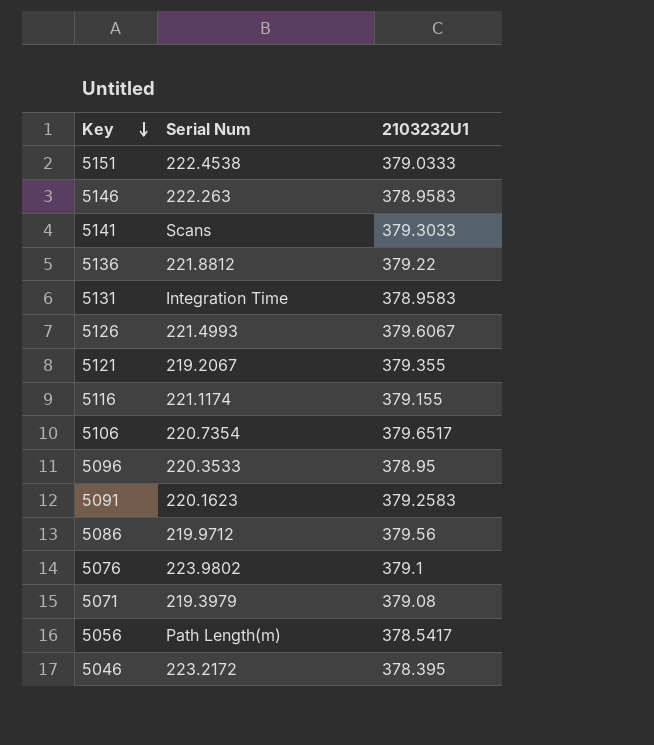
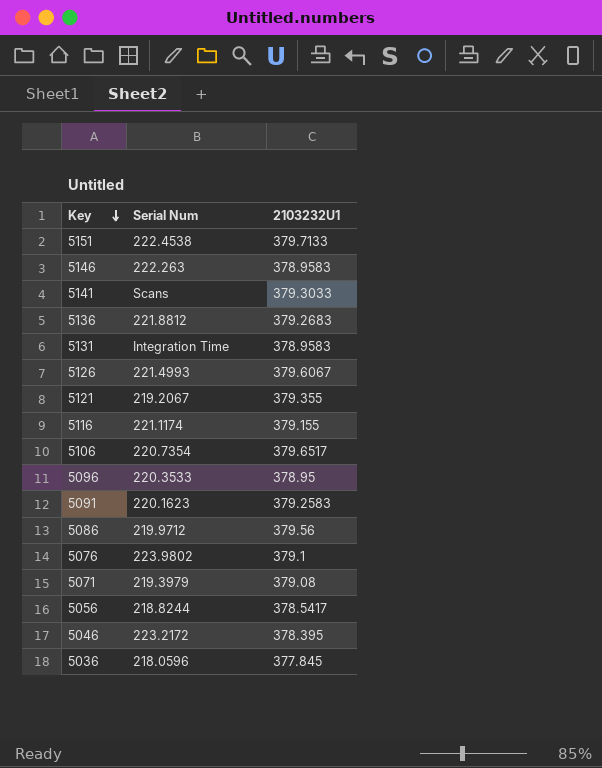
5151 | 2103232U1: 379.0333 -> 379.7133
5136 | 2103232U1: 379.22 -> 379.2683
5056 | Serial Num: Path Length(m) -> 218.8244
row 5036: none -> 218.0596 | 377.845

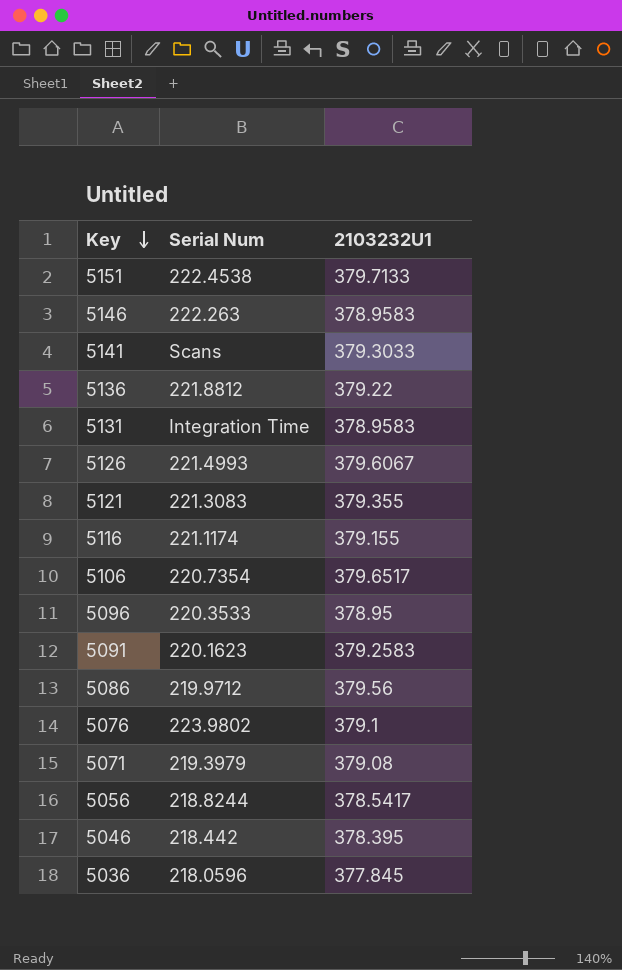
5136 | 2103232U1: 379.2683 -> 379.22
5121 | Serial Num: 219.2067 -> 221.3083
5046 | Serial Num: 223.2172 -> 218.442

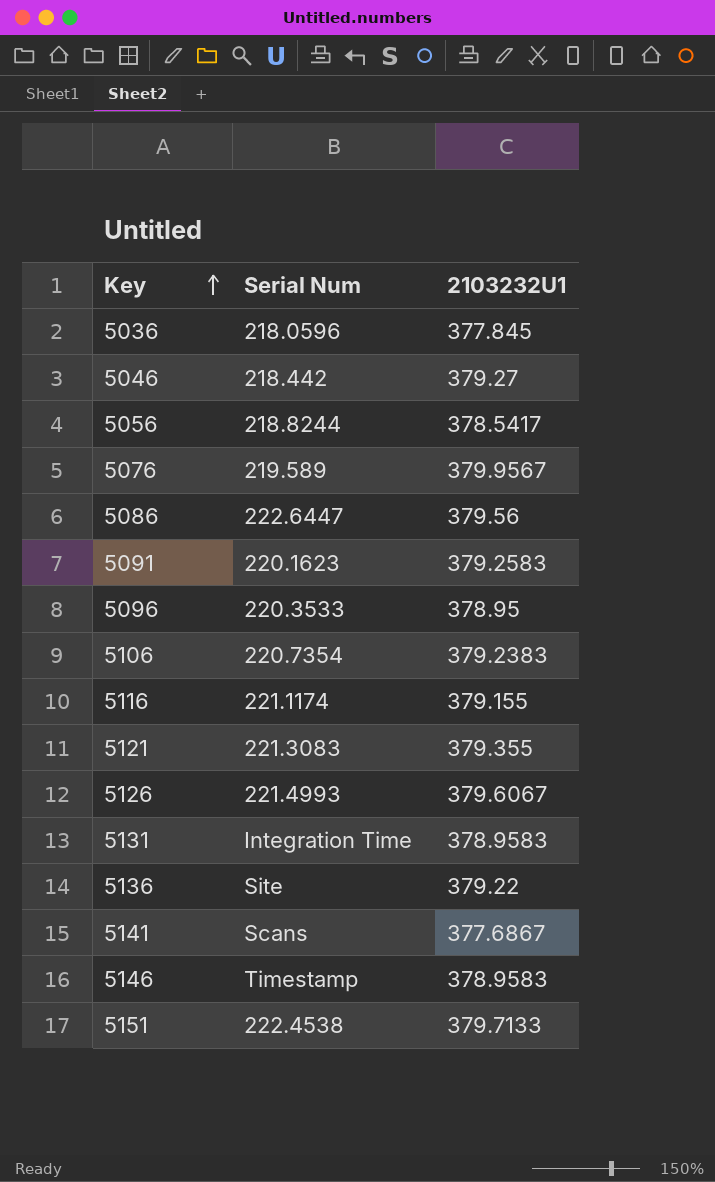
row order: Key descending -> Key ascending
row 5071: 219.3979 | 379.08 -> none
5046 | 2103232U1: 378.395 -> 379.27
5076 | Serial Num: 223.9802 -> 219.589
5076 | 2103232U1: 379.1 -> 379.9567
5086 | Serial Num: 219.9712 -> 222.6447
5106 | 2103232U1: 379.6517 -> 379.2383
5136 | Serial Num: 221.8812 -> Site
5141 | 2103232U1: 379.3033 -> 377.6867
5146 | Serial Num: 222.263 -> Timestamp

